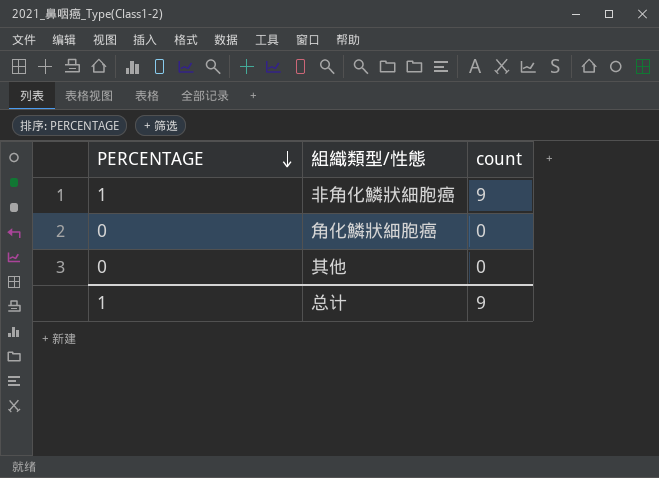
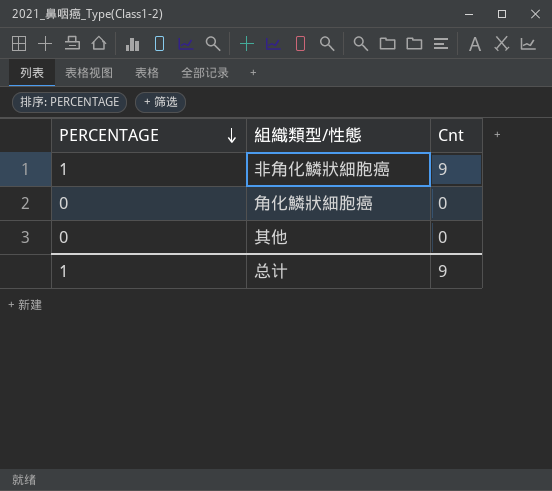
column name: count -> Cnt

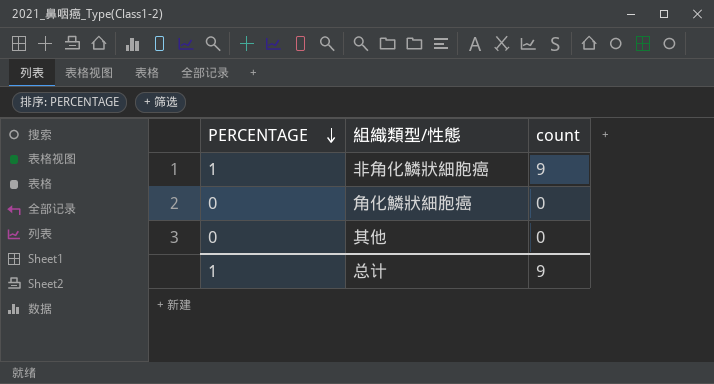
column name: Cnt -> count

